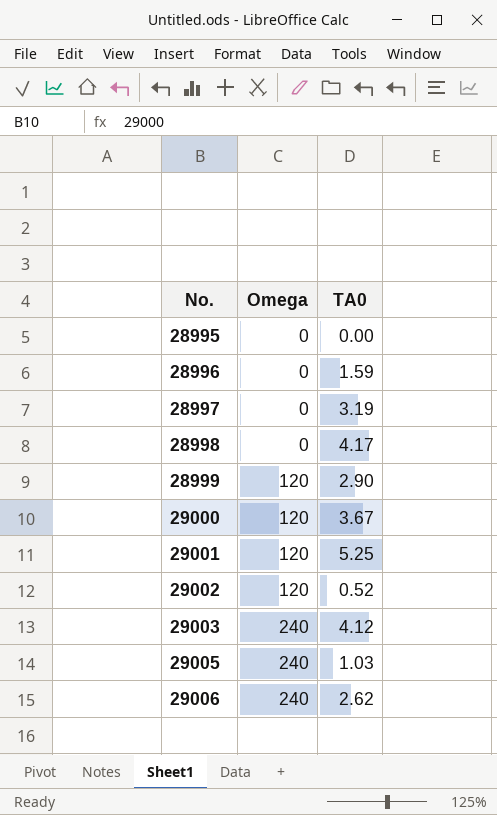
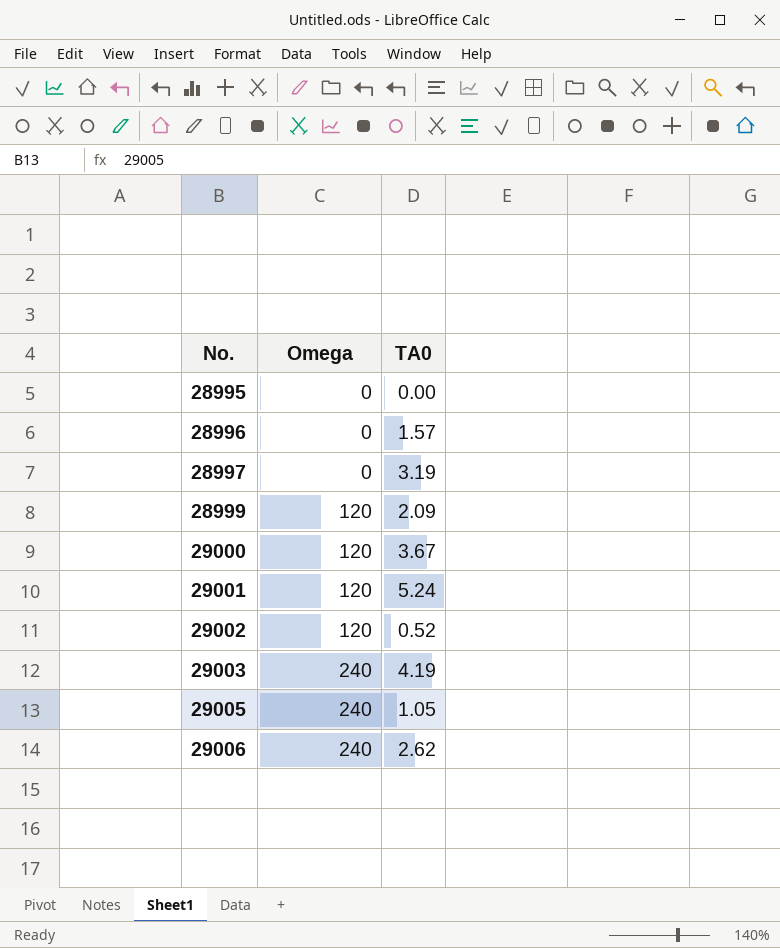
row 28998: 0 | 4.17 -> none
28996 | TA0: 1.59 -> 1.57
28999 | TA0: 2.90 -> 2.09
29001 | TA0: 5.25 -> 5.24
29003 | TA0: 4.12 -> 4.19
29005 | TA0: 1.03 -> 1.05

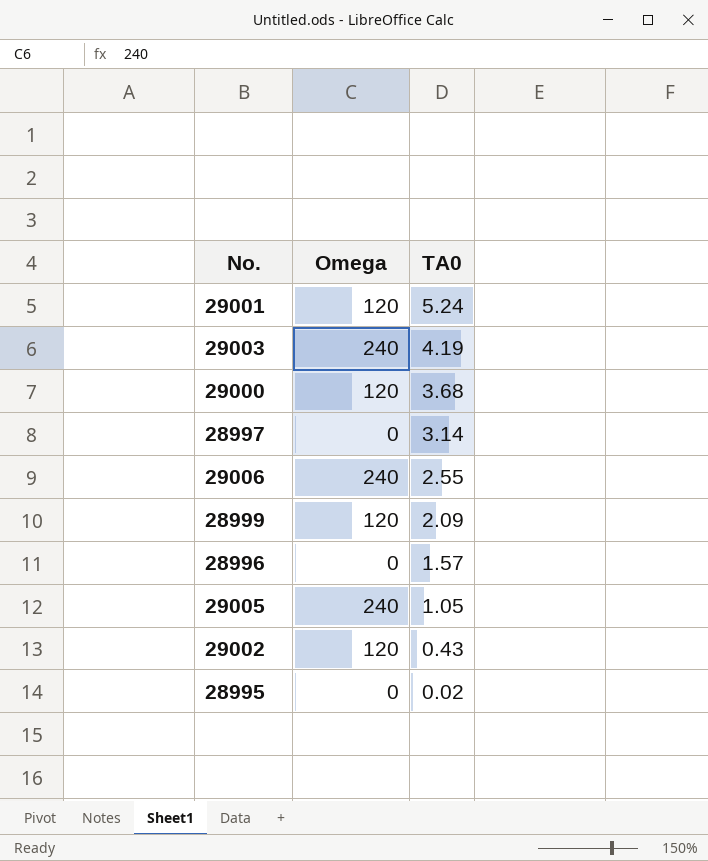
row order: No. ascending -> TA0 descending
29000 | TA0: 3.67 -> 3.68
28997 | TA0: 3.19 -> 3.14
29006 | TA0: 2.62 -> 2.55
29002 | TA0: 0.52 -> 0.43
28995 | TA0: 0.00 -> 0.02

